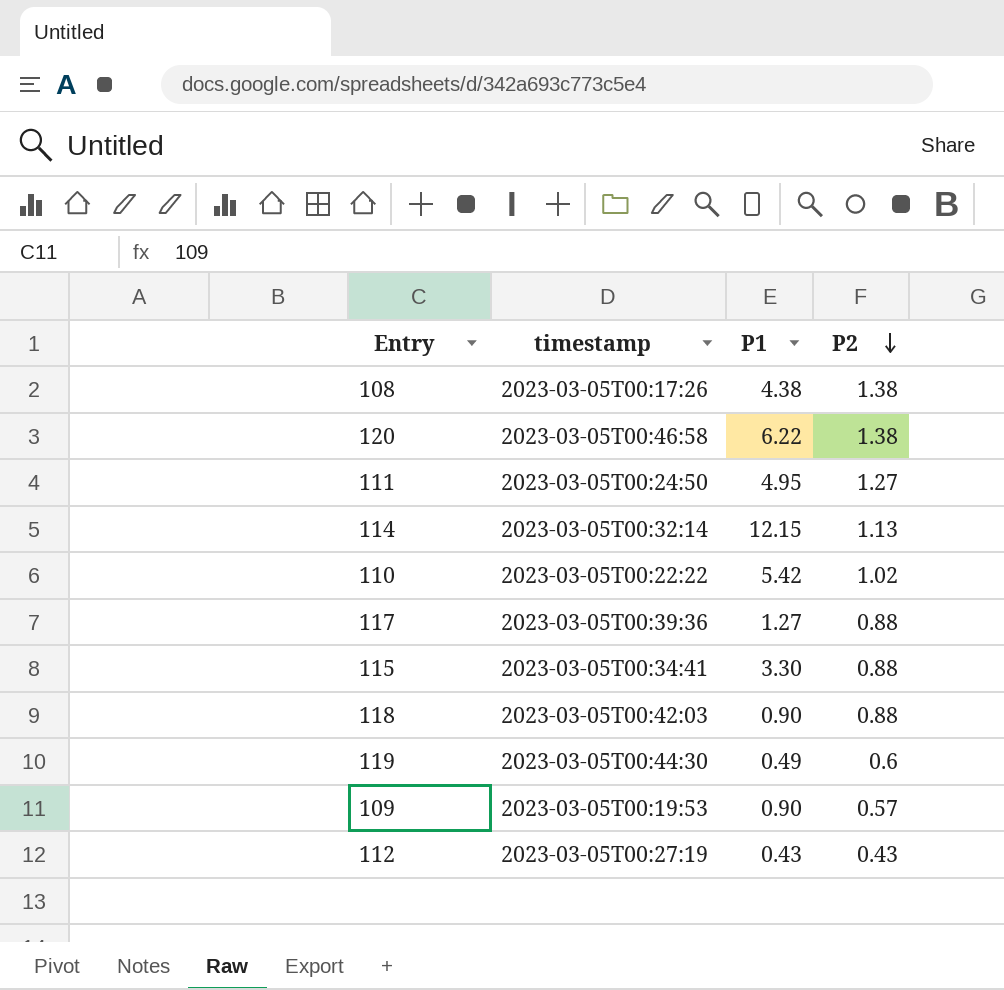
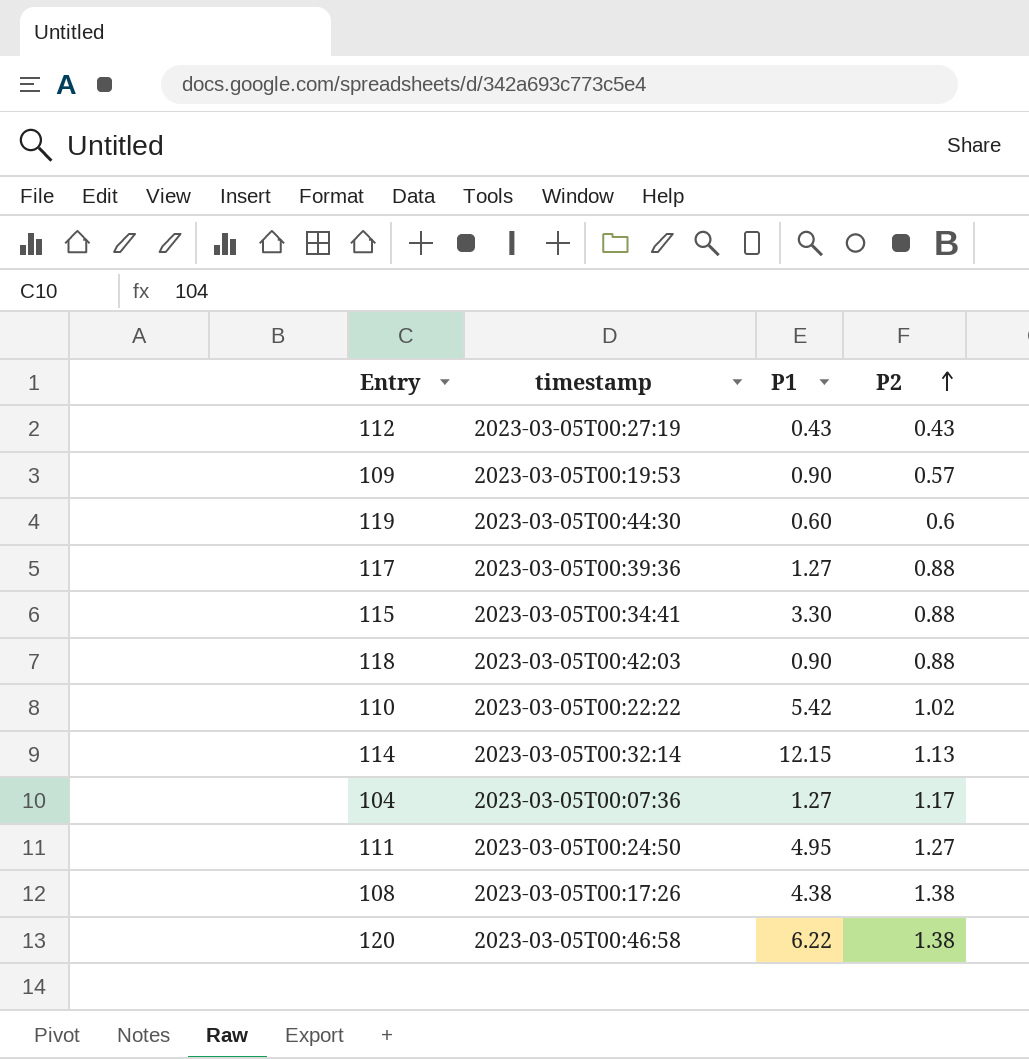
row order: P2 descending -> P2 ascending
119 | P1: 0.49 -> 0.60
row 104: none -> 2023-03-05T00:07:36 | 1.27 | 1.17

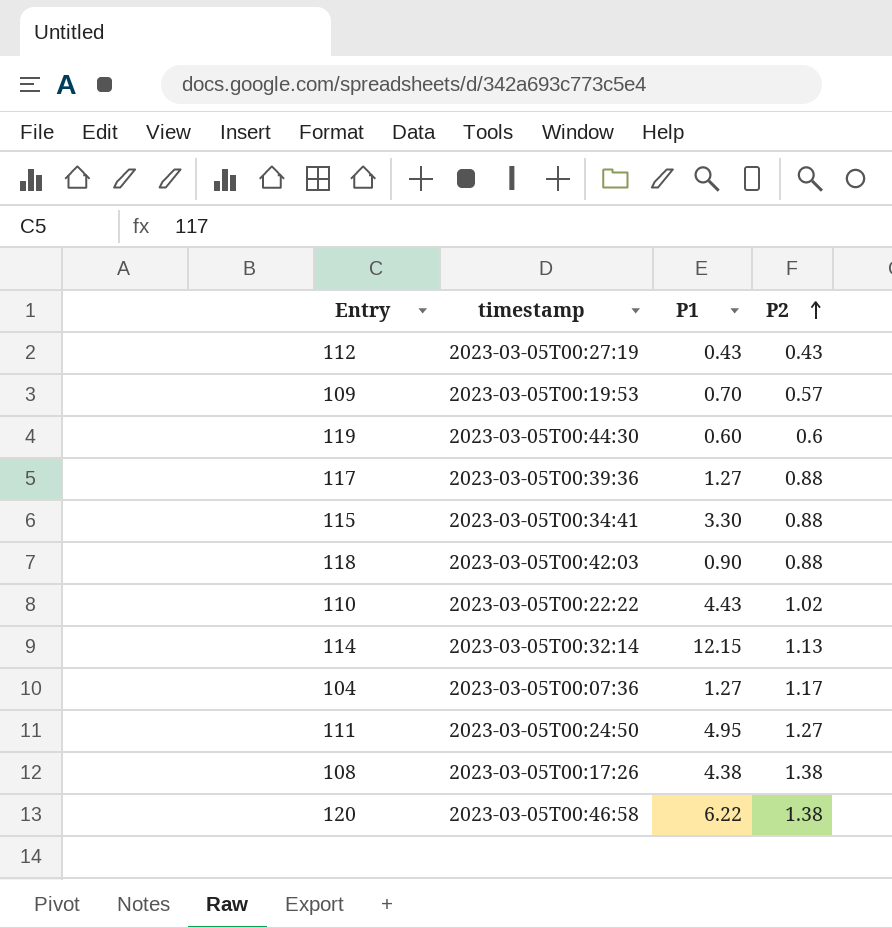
109 | P1: 0.90 -> 0.70
110 | P1: 5.42 -> 4.43

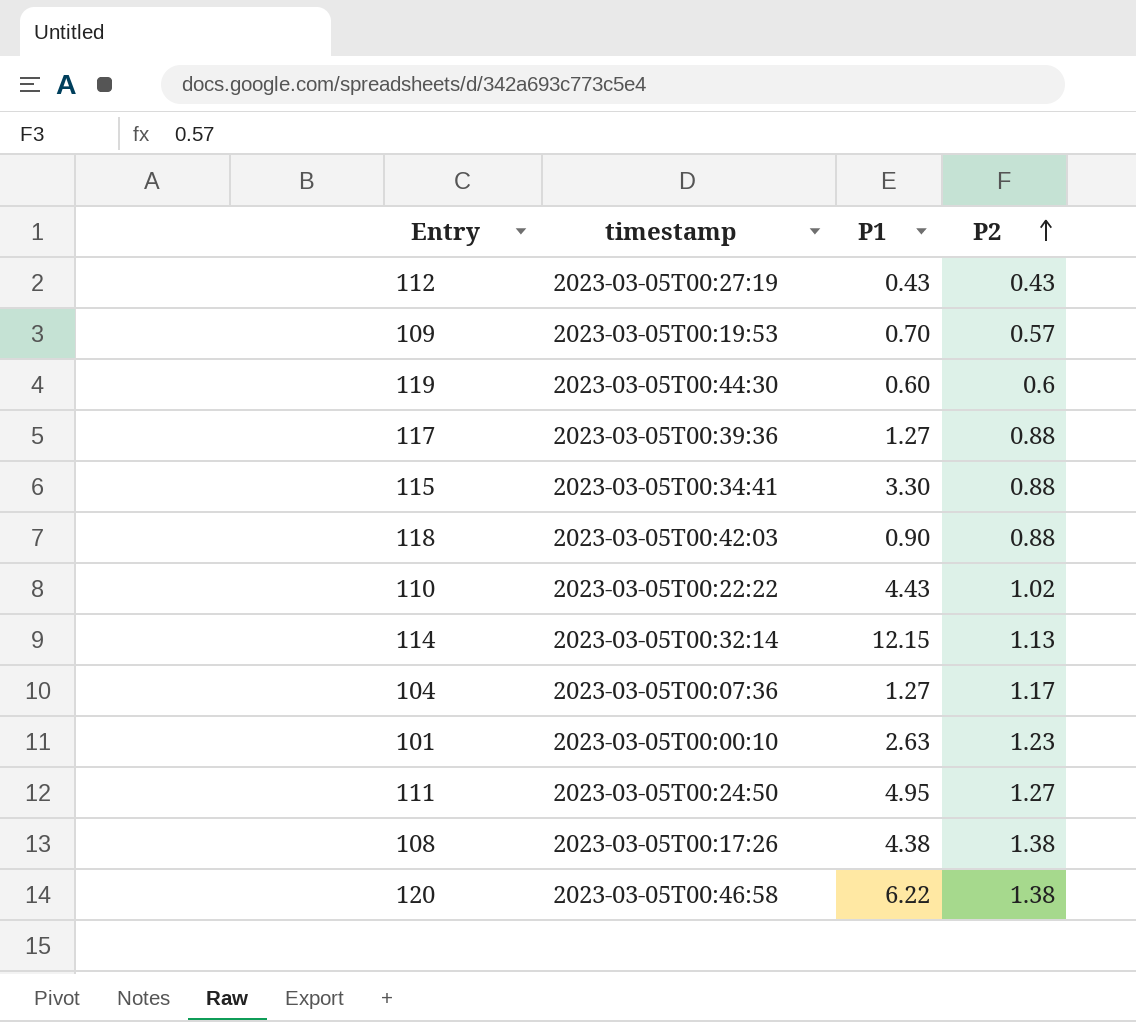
row 101: none -> 2023-03-05T00:00:10 | 2.63 | 1.23

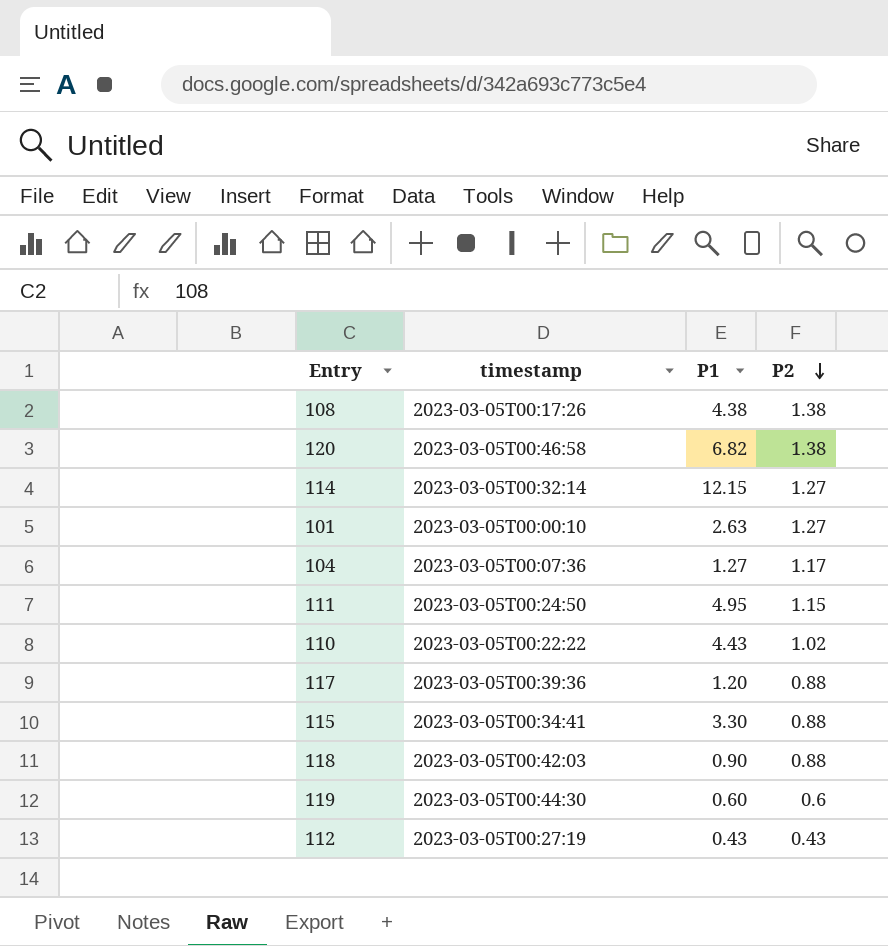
row order: P2 ascending -> P2 descending
row 109: 2023-03-05T00:19:53 | 0.70 | 0.57 -> none
120 | P1: 6.22 -> 6.82
114 | P2: 1.13 -> 1.27
101 | P2: 1.23 -> 1.27
111 | P2: 1.27 -> 1.15
117 | P1: 1.27 -> 1.20

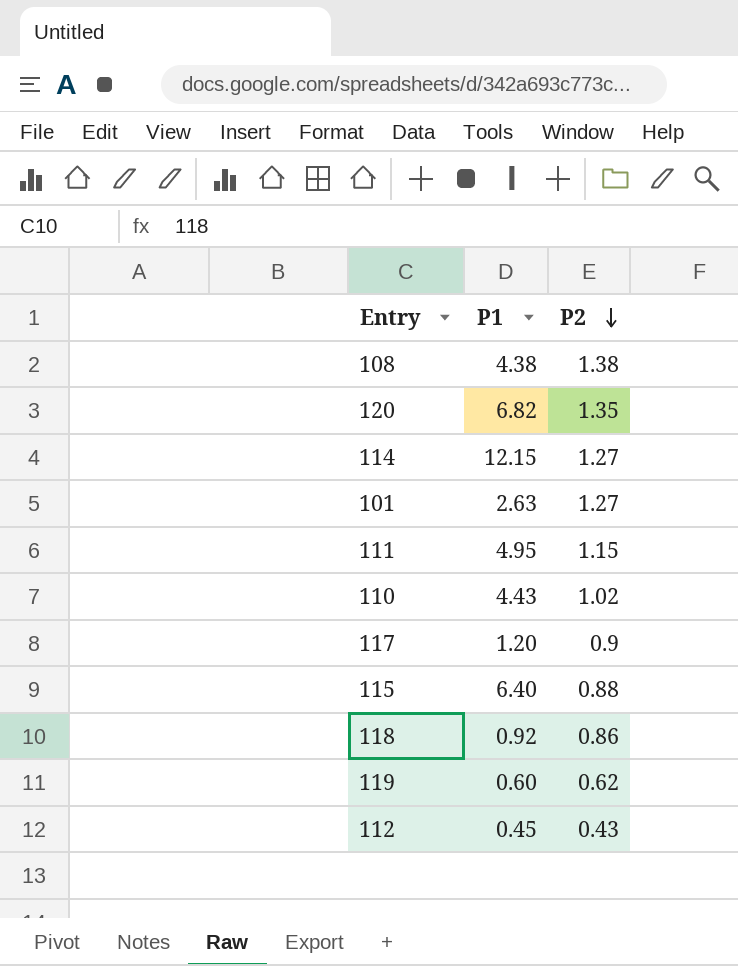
column timestamp | position: 2 -> none
row 104: 2023-03-05T00:07:36 | 1.27 | 1.17 -> none
120 | P2: 1.38 -> 1.35
117 | P2: 0.88 -> 0.9
115 | P1: 3.30 -> 6.40
118 | P1: 0.90 -> 0.92
118 | P2: 0.88 -> 0.86
119 | P2: 0.6 -> 0.62
112 | P1: 0.43 -> 0.45

